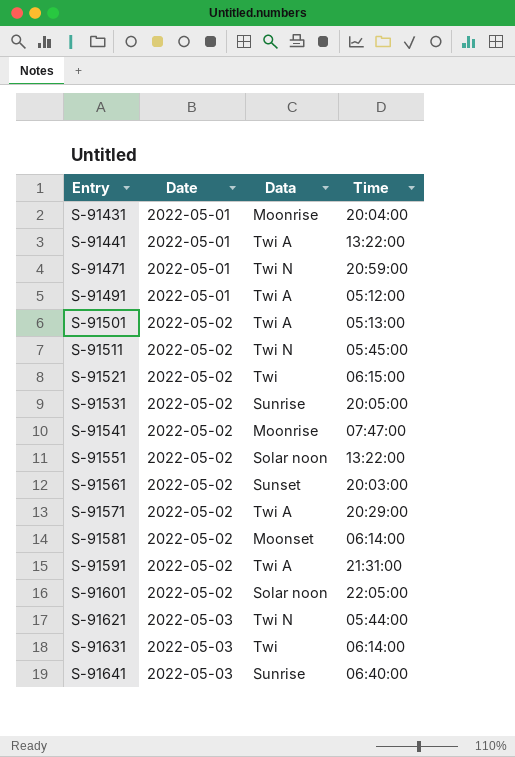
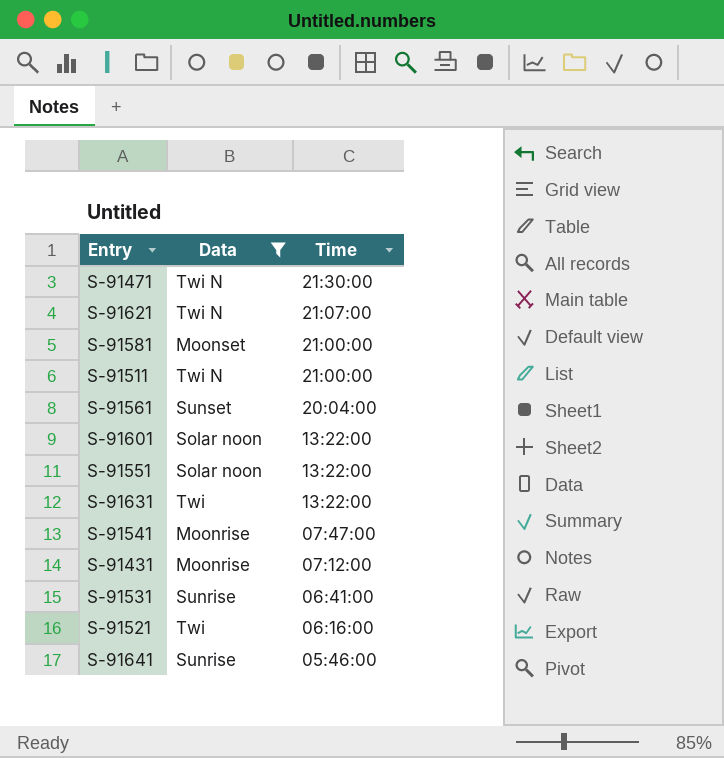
filter: none -> Data != Twi A
row order: Entry ascending -> Time descending
column Date | position: 2 -> none
S-91471 | Time: 20:59:00 -> 21:30:00
S-91621 | Time: 05:44:00 -> 21:07:00
S-91581 | Time: 06:14:00 -> 21:00:00
S-91511 | Time: 05:45:00 -> 21:00:00
S-91561 | Time: 20:03:00 -> 20:04:00
S-91601 | Time: 22:05:00 -> 13:22:00
S-91631 | Time: 06:14:00 -> 13:22:00
S-91431 | Time: 20:04:00 -> 07:12:00
S-91531 | Time: 20:05:00 -> 06:41:00
S-91521 | Time: 06:15:00 -> 06:16:00
S-91641 | Time: 06:40:00 -> 05:46:00

